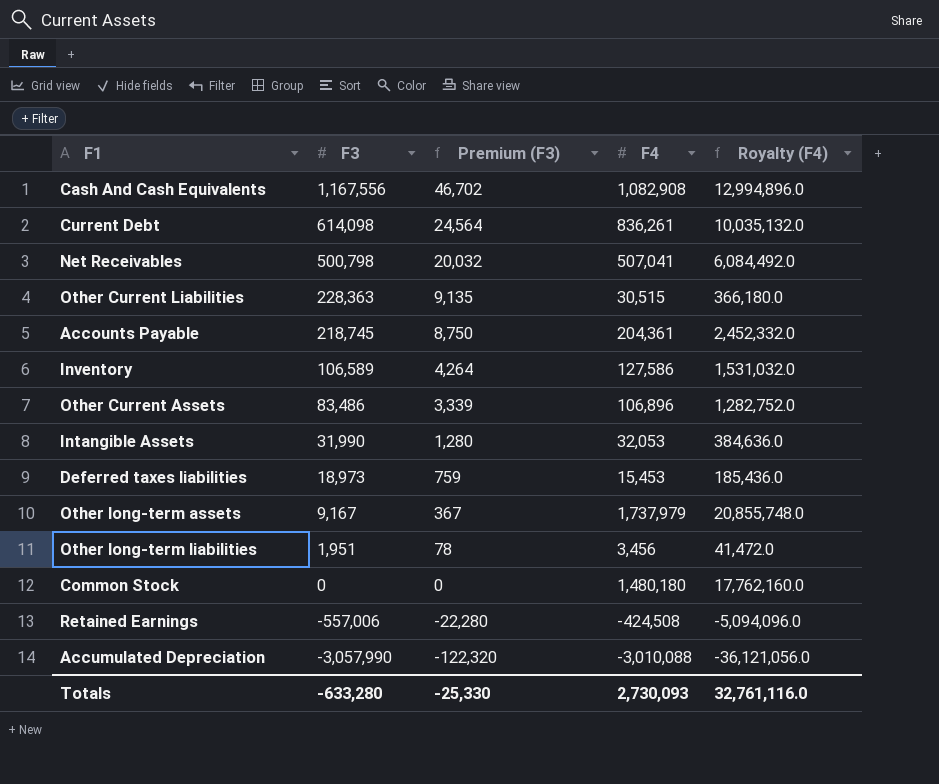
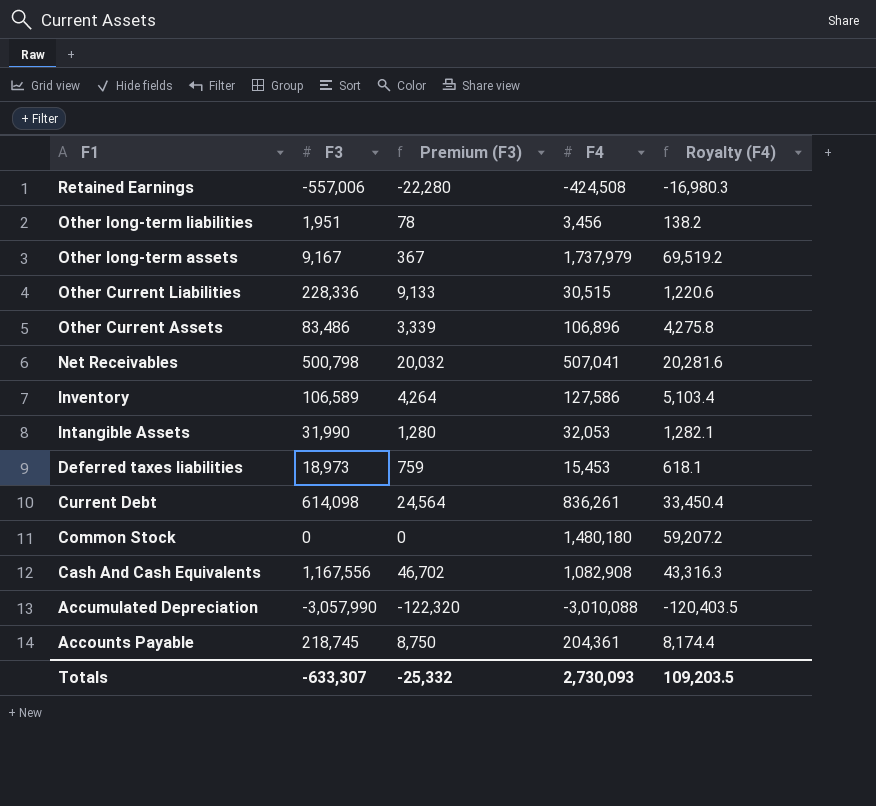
row order: F3 descending -> F1 descending
column Royalty (F4) | formula: [F4] * 12 -> [F4] * 0.04
Other Current Liabilities | F3: 228,363 -> 228,336
Other Current Liabilities | Premium (F3): 9,135 -> 9,133
Totals | F3: -633,280 -> -633,307
Totals | Premium (F3): -25,330 -> -25,332
Totals | Royalty (F4): 32,761,116.0 -> 109,203.5

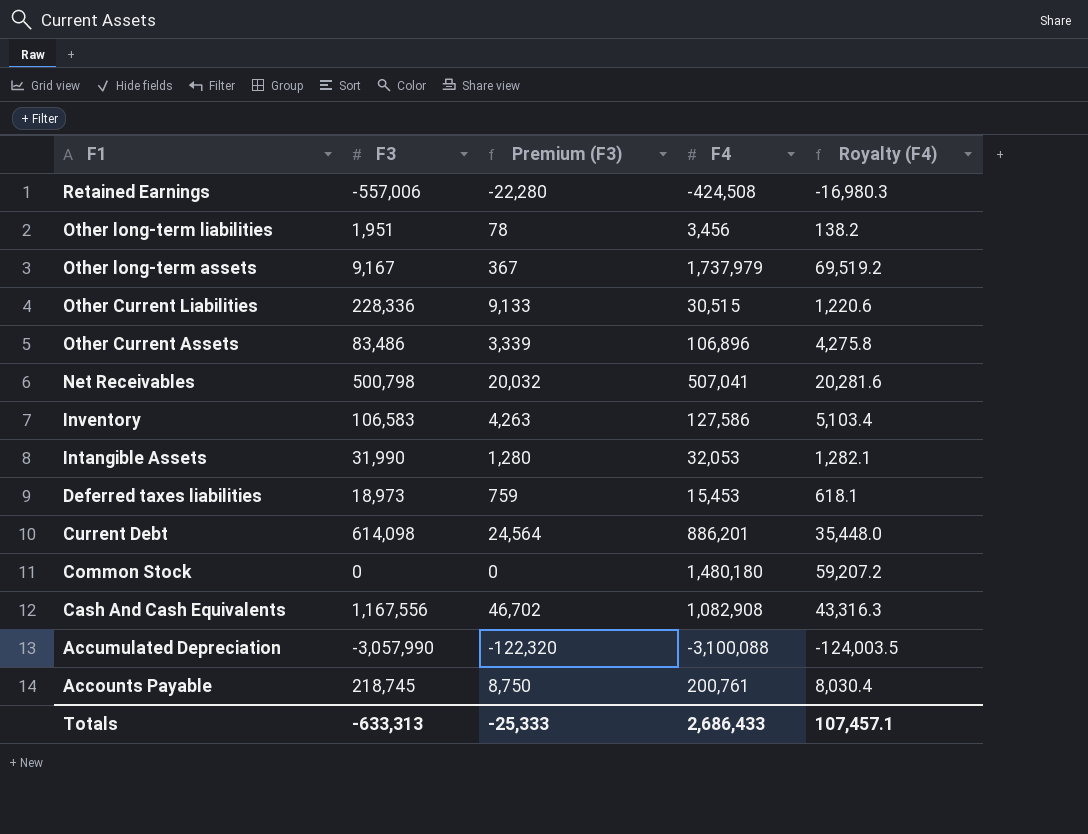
Inventory | F3: 106,589 -> 106,583
Inventory | Premium (F3): 4,264 -> 4,263
Current Debt | F4: 836,261 -> 886,201
Current Debt | Royalty (F4): 33,450.4 -> 35,448.0
Accumulated Depreciation | F4: -3,010,088 -> -3,100,088
Accumulated Depreciation | Royalty (F4): -120,403.5 -> -124,003.5
Accounts Payable | F4: 204,361 -> 200,761
Accounts Payable | Royalty (F4): 8,174.4 -> 8,030.4
Totals | F3: -633,307 -> -633,313
Totals | Premium (F3): -25,332 -> -25,333
Totals | F4: 2,730,093 -> 2,686,433
Totals | Royalty (F4): 109,203.5 -> 107,457.1

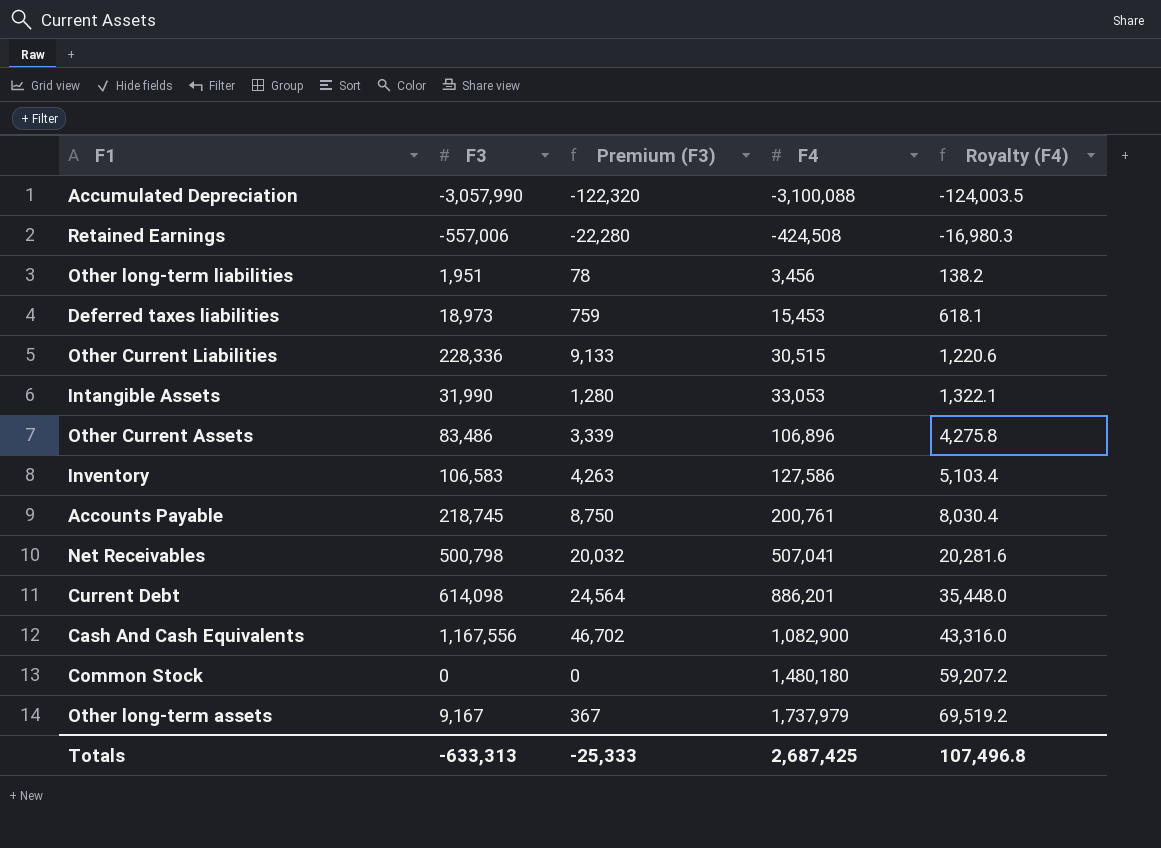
row order: F1 descending -> F4 ascending
Intangible Assets | F4: 32,053 -> 33,053
Intangible Assets | Royalty (F4): 1,282.1 -> 1,322.1
Cash And Cash Equivalents | F4: 1,082,908 -> 1,082,900
Cash And Cash Equivalents | Royalty (F4): 43,316.3 -> 43,316.0
Totals | F4: 2,686,433 -> 2,687,425
Totals | Royalty (F4): 107,457.1 -> 107,496.8

